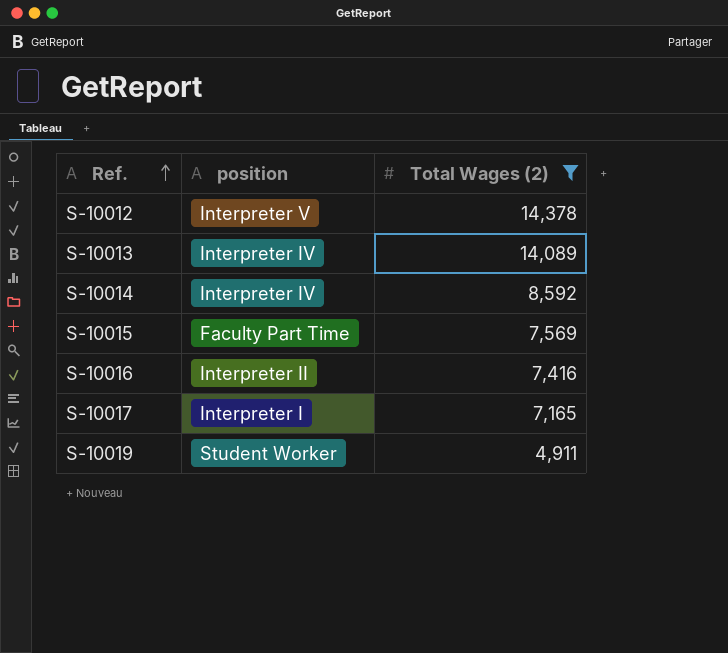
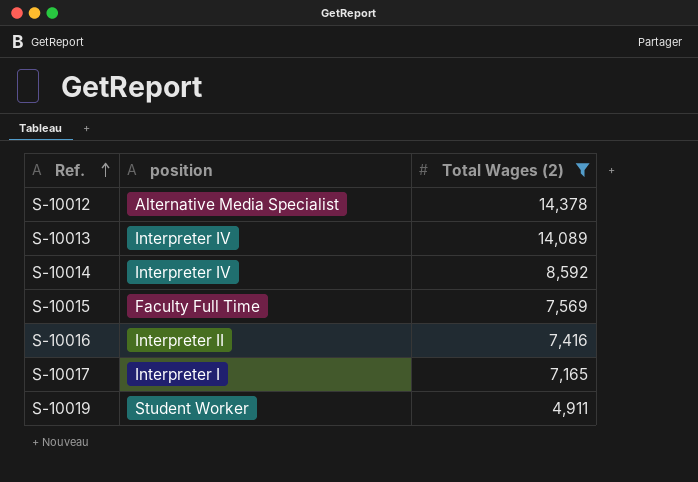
S-10012 | position: Interpreter V -> Alternative Media Specialist
S-10015 | position: Faculty Part Time -> Faculty Full Time

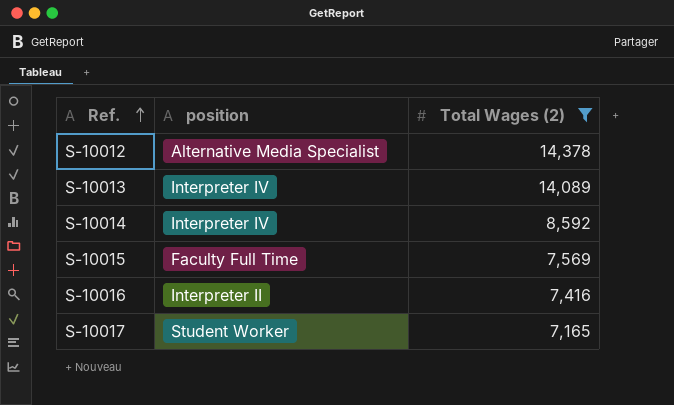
row S-10019: Student Worker | 4,911 -> none
S-10017 | position: Interpreter I -> Student Worker

